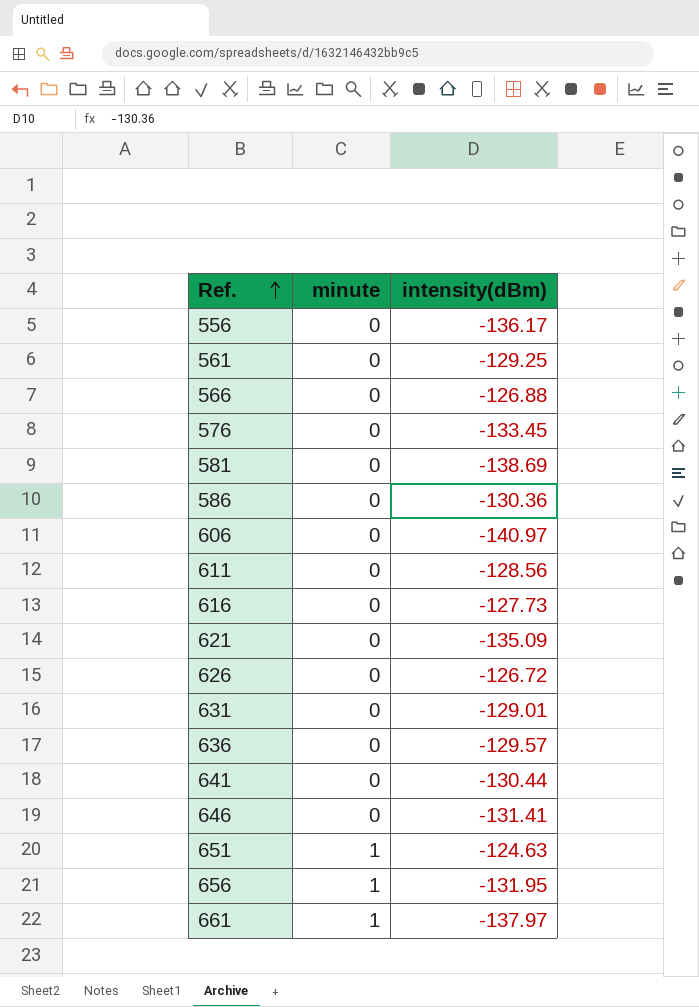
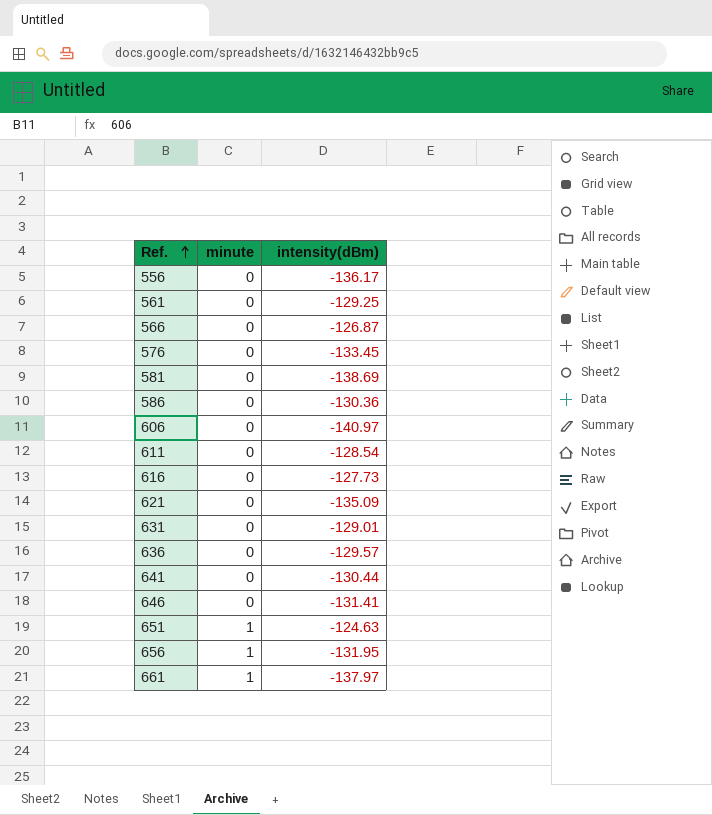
row 626: 0 | -126.72 -> none
566 | intensity(dBm): -126.88 -> -126.87
611 | intensity(dBm): -128.56 -> -128.54

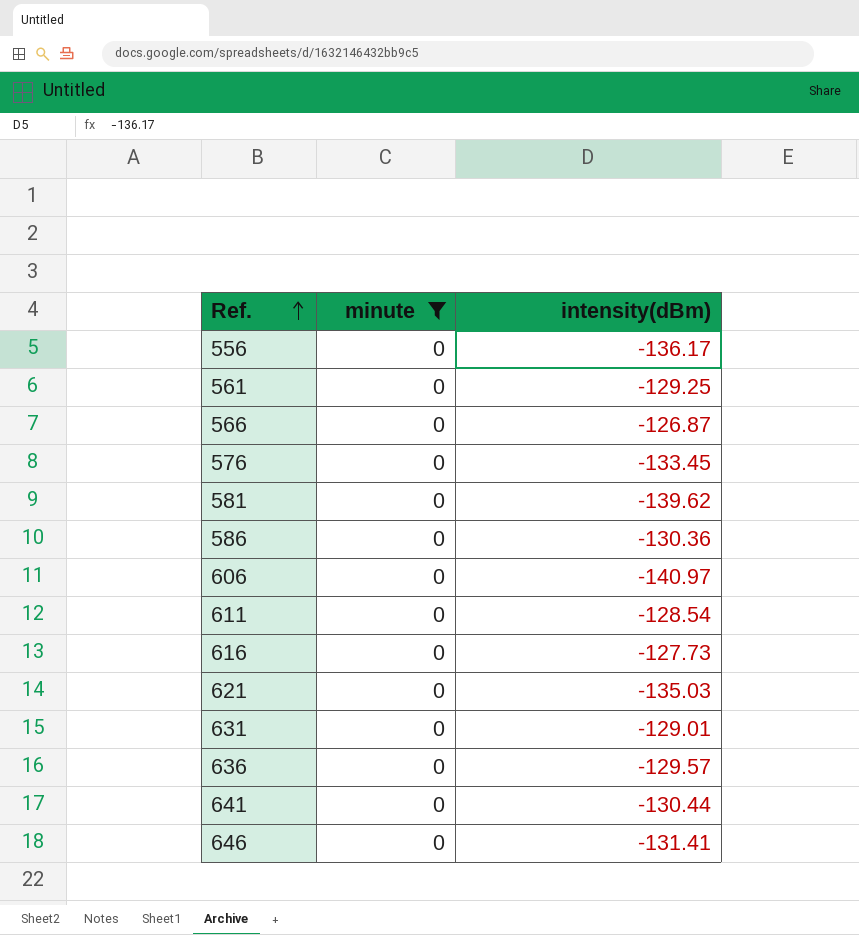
filter: none -> minute = 0
581 | intensity(dBm): -138.69 -> -139.62
621 | intensity(dBm): -135.09 -> -135.03

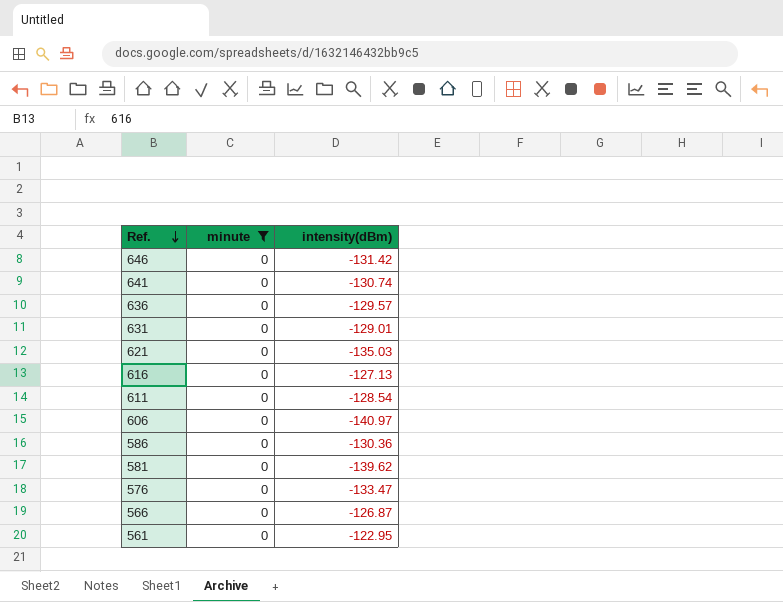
row order: Ref. ascending -> Ref. descending
row 556: 0 | -136.17 -> none
646 | intensity(dBm): -131.41 -> -131.42
641 | intensity(dBm): -130.44 -> -130.74
616 | intensity(dBm): -127.73 -> -127.13
576 | intensity(dBm): -133.45 -> -133.47
561 | intensity(dBm): -129.25 -> -122.95

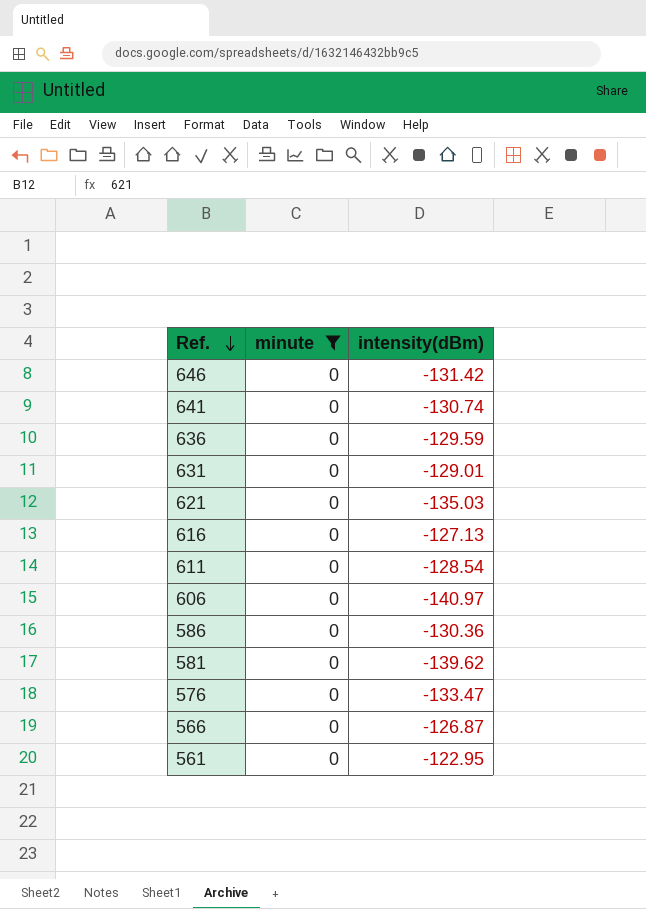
636 | intensity(dBm): -129.57 -> -129.59

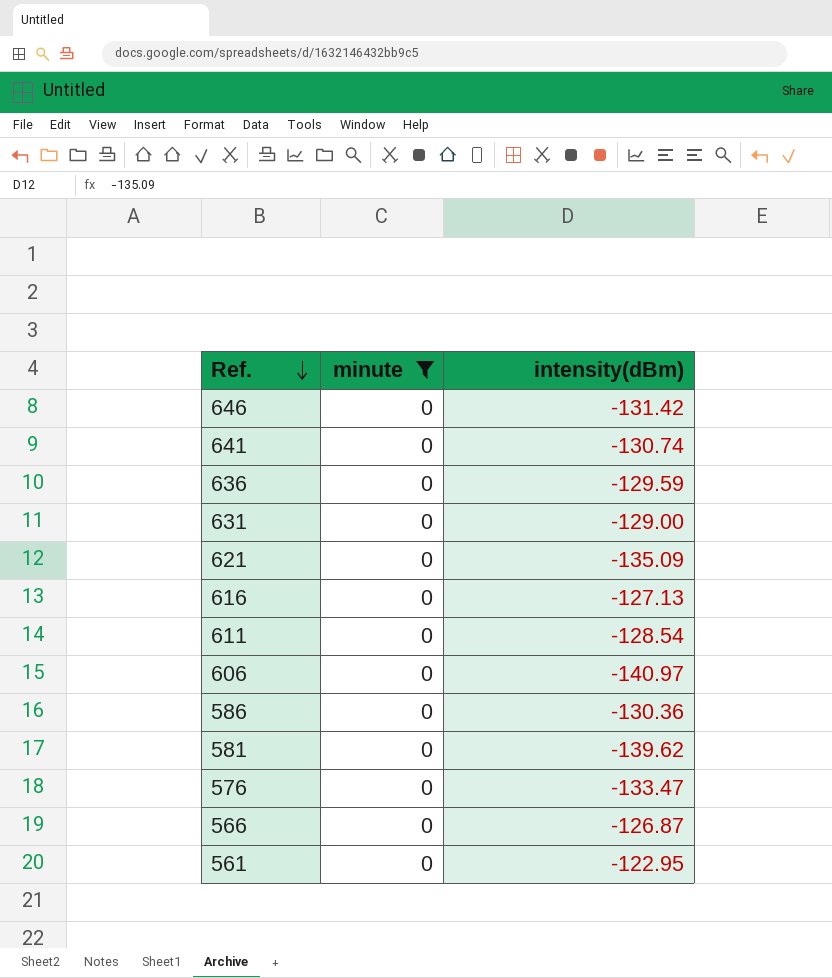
631 | intensity(dBm): -129.01 -> -129.00
621 | intensity(dBm): -135.03 -> -135.09

